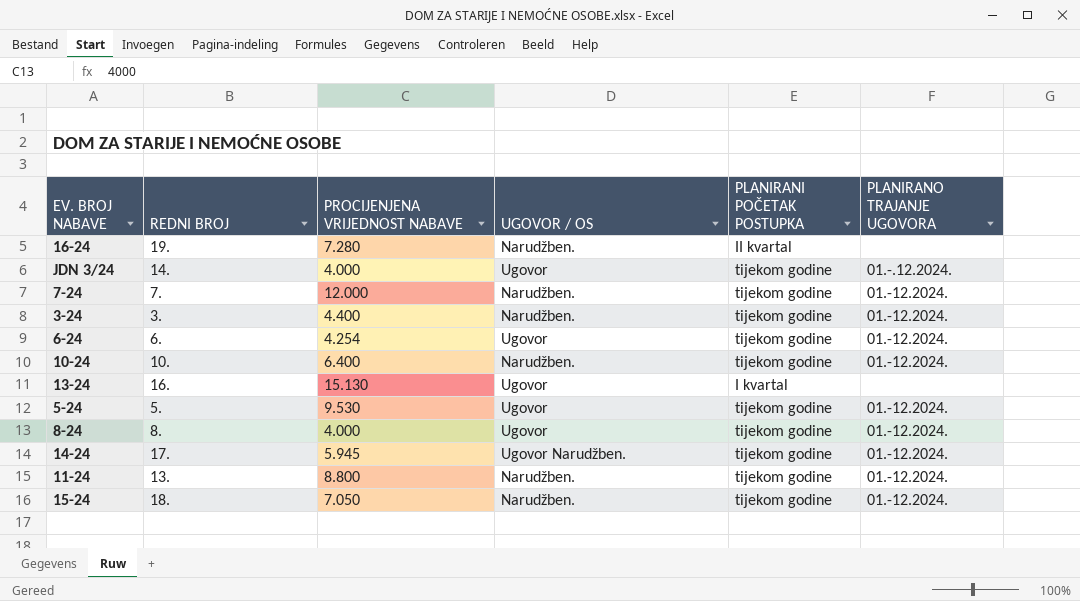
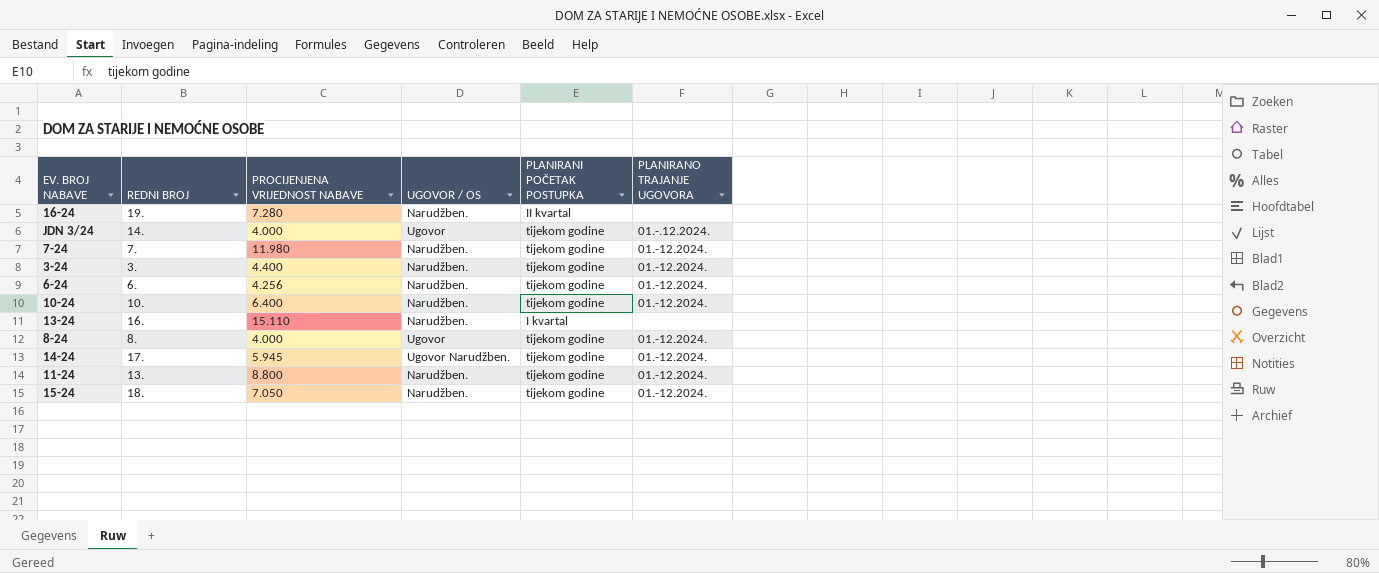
row 5-24: 5. | 9.530 | Ugovor | tijekom godine | 01.-12.2024. -> none
7-24 | PROCIJENJENA VRIJEDNOST NABAVE: 12.000 -> 11.980
6-24 | PROCIJENJENA VRIJEDNOST NABAVE: 4.254 -> 4.256
6-24 | UGOVOR / OS: Ugovor -> Narudžben.
13-24 | PROCIJENJENA VRIJEDNOST NABAVE: 15.130 -> 15.110
13-24 | UGOVOR / OS: Ugovor -> Narudžben.

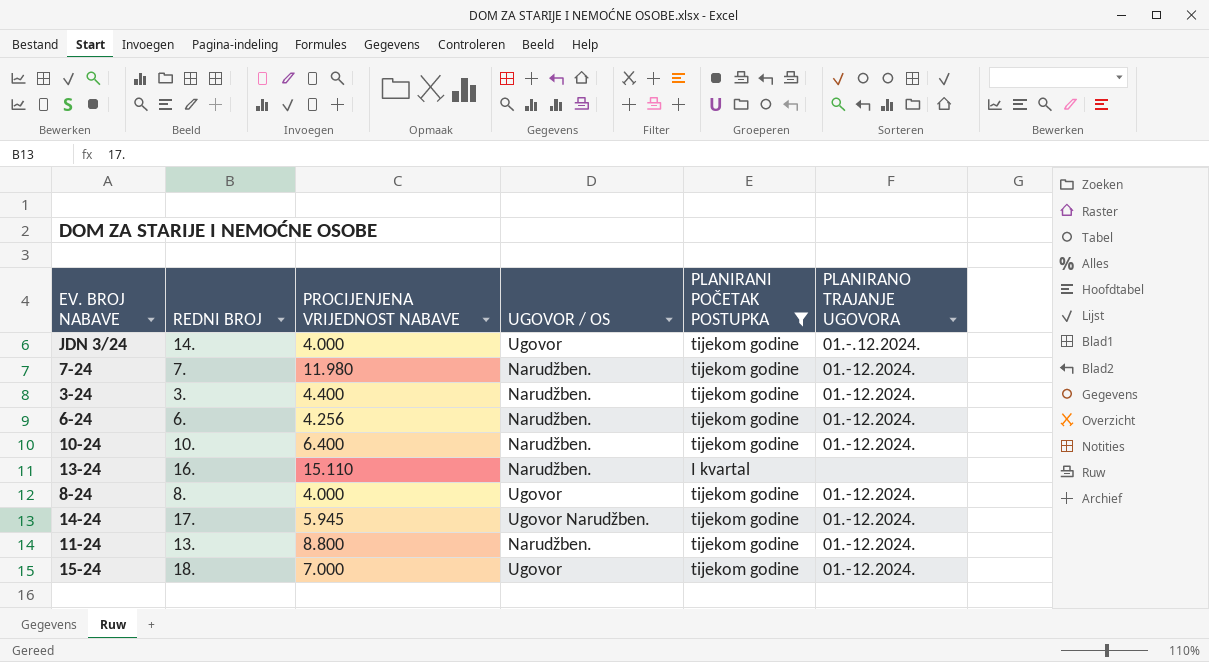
filter: none -> PLANIRANI POČETAK POSTUPKA != II kvartal
15-24 | PROCIJENJENA VRIJEDNOST NABAVE: 7.050 -> 7.000
15-24 | UGOVOR / OS: Narudžben. -> Ugovor

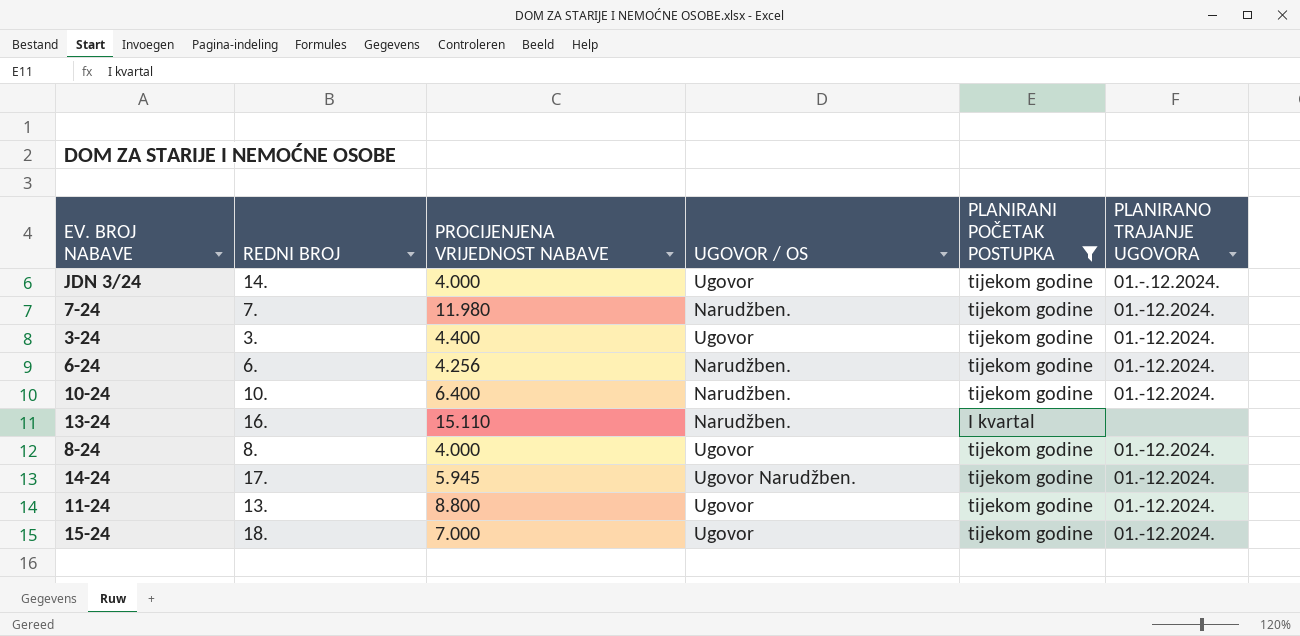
3-24 | UGOVOR / OS: Narudžben. -> Ugovor
11-24 | UGOVOR / OS: Narudžben. -> Ugovor

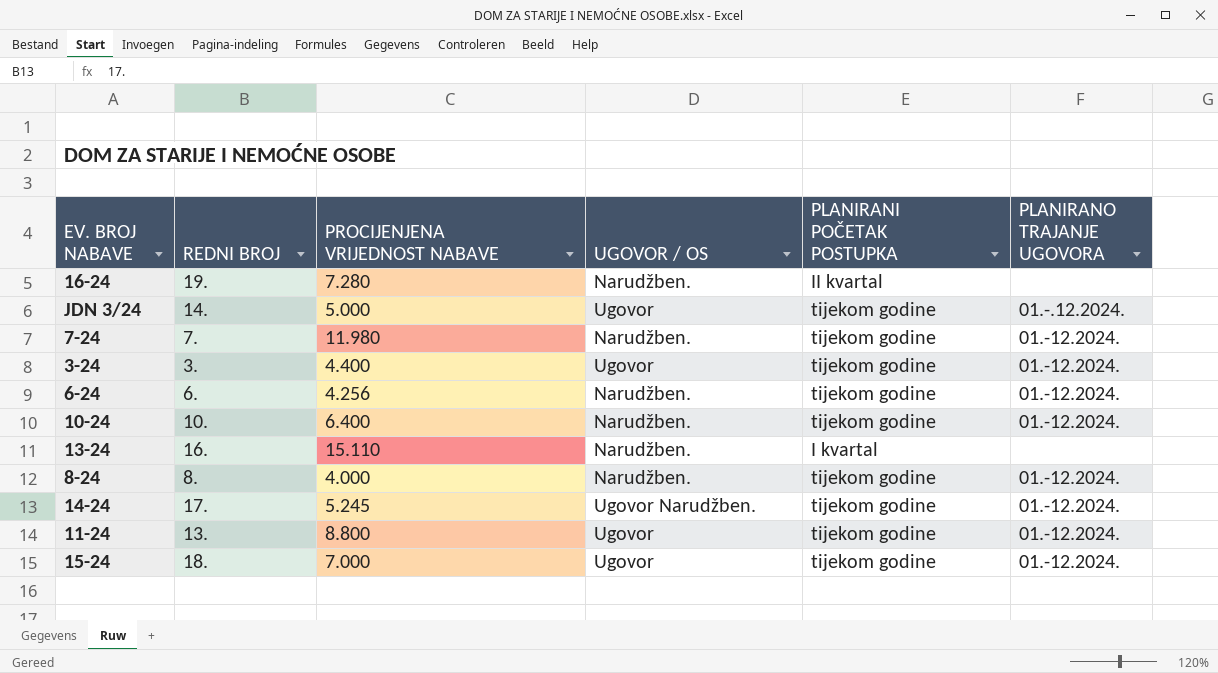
filter: PLANIRANI POČETAK POSTUPKA != II kvartal -> none
JDN 3/24 | PROCIJENJENA VRIJEDNOST NABAVE: 4.000 -> 5.000
8-24 | UGOVOR / OS: Ugovor -> Narudžben.
14-24 | PROCIJENJENA VRIJEDNOST NABAVE: 5.945 -> 5.245

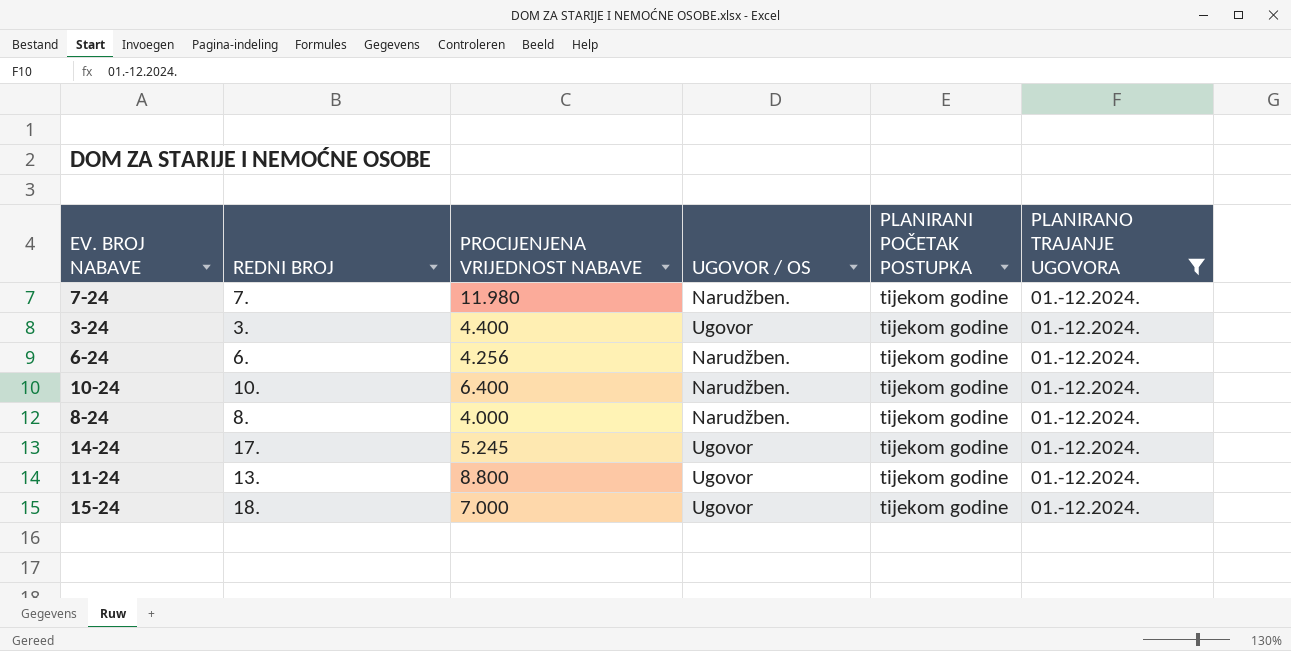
filter: none -> PLANIRANO TRAJANJE UGOVORA = 01.-12.2024.
14-24 | UGOVOR / OS: Ugovor Narudžben. -> Ugovor

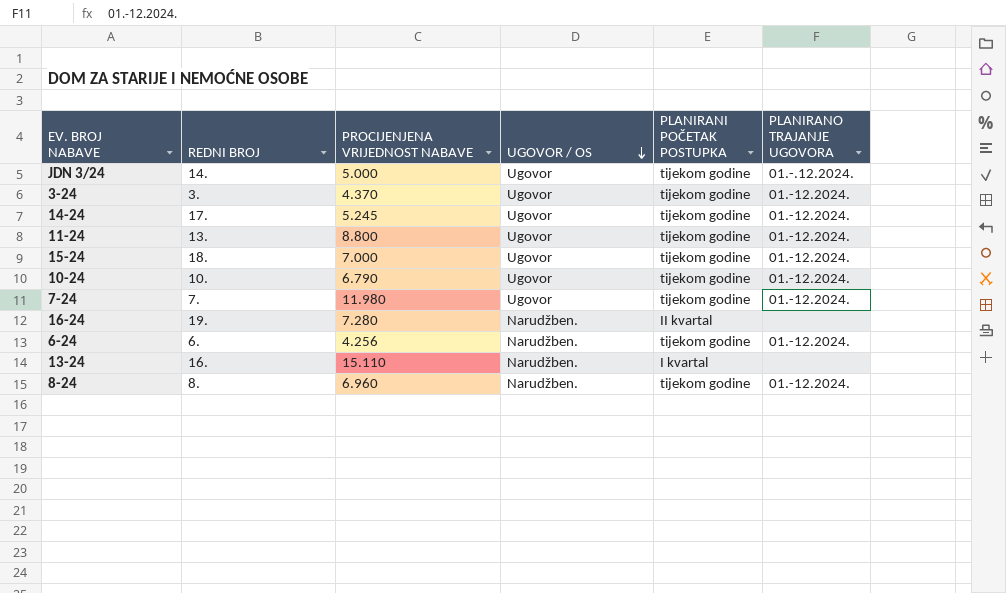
filter: PLANIRANO TRAJANJE UGOVORA = 01.-12.2024. -> none
row order: none -> UGOVOR / OS descending
3-24 | PROCIJENJENA VRIJEDNOST NABAVE: 4.400 -> 4.370
10-24 | PROCIJENJENA VRIJEDNOST NABAVE: 6.400 -> 6.790
10-24 | UGOVOR / OS: Narudžben. -> Ugovor
7-24 | UGOVOR / OS: Narudžben. -> Ugovor
8-24 | PROCIJENJENA VRIJEDNOST NABAVE: 4.000 -> 6.960

